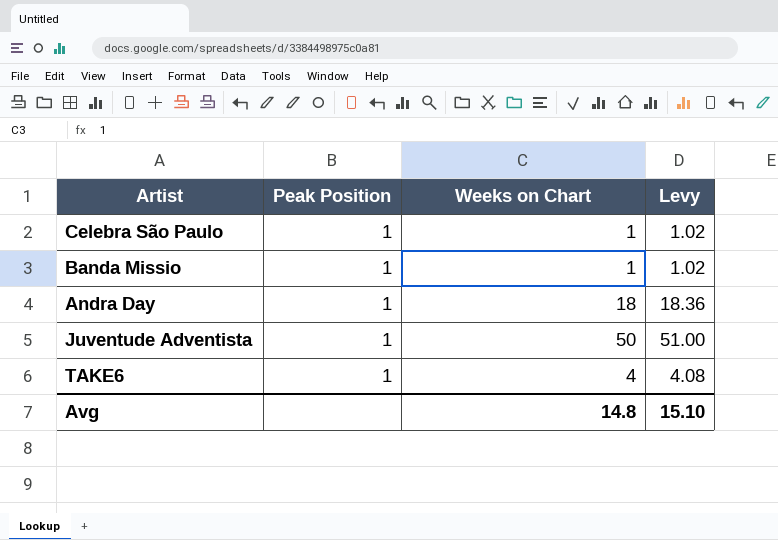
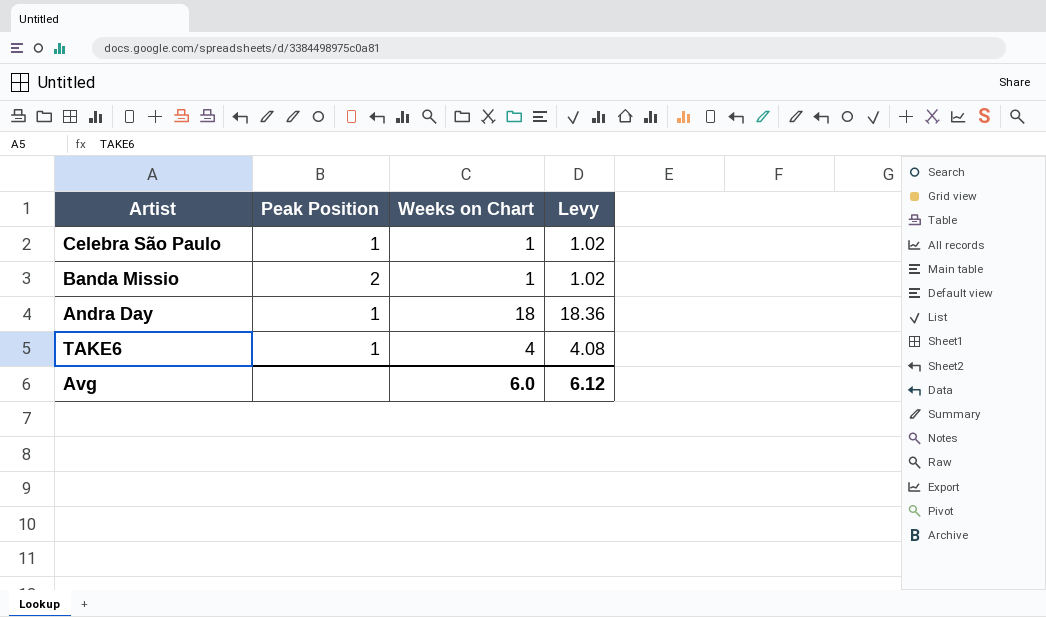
row Juventude Adventista: 1 | 50 | 51.00 -> none
Banda Missio | Peak Position: 1 -> 2
Avg | Weeks on Chart: 14.8 -> 6.0
Avg | Levy: 15.10 -> 6.12

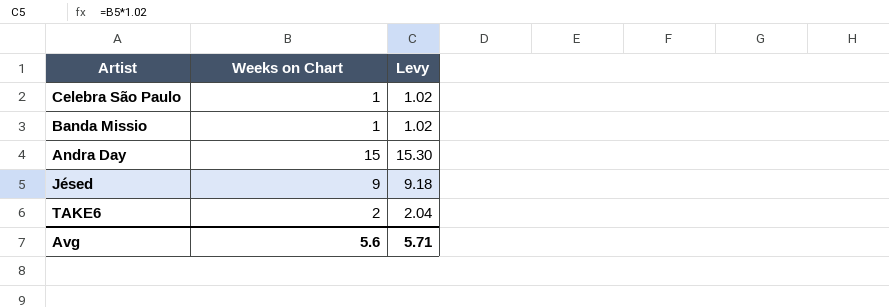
column Peak Position | position: 2 -> none
Andra Day | Weeks on Chart: 18 -> 15
Andra Day | Levy: 18.36 -> 15.30
row Jésed: none -> 9 | 9.18
TAKE6 | Weeks on Chart: 4 -> 2
TAKE6 | Levy: 4.08 -> 2.04
Avg | Weeks on Chart: 6.0 -> 5.6
Avg | Levy: 6.12 -> 5.71

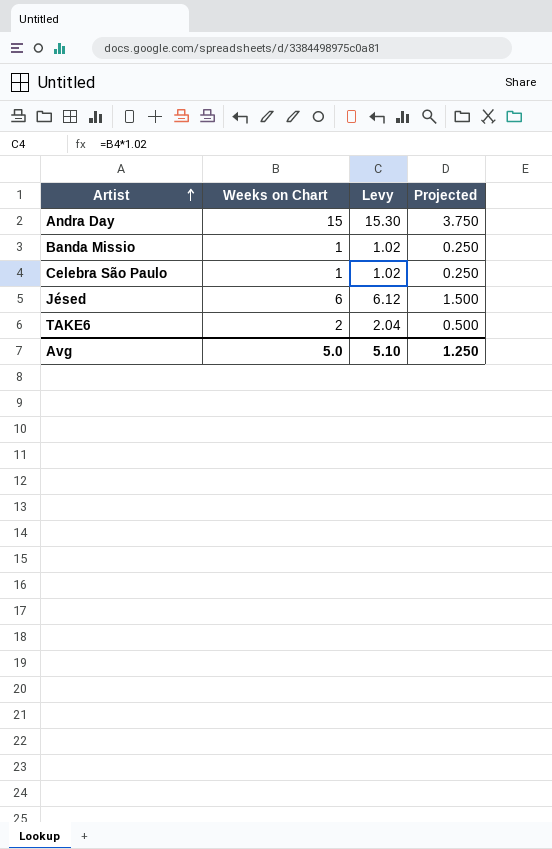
row order: none -> Artist ascending
column Projected | formula: none -> [Weeks on Chart] * 0.25
Jésed | Weeks on Chart: 9 -> 6
Jésed | Levy: 9.18 -> 6.12
Avg | Weeks on Chart: 5.6 -> 5.0
Avg | Levy: 5.71 -> 5.10

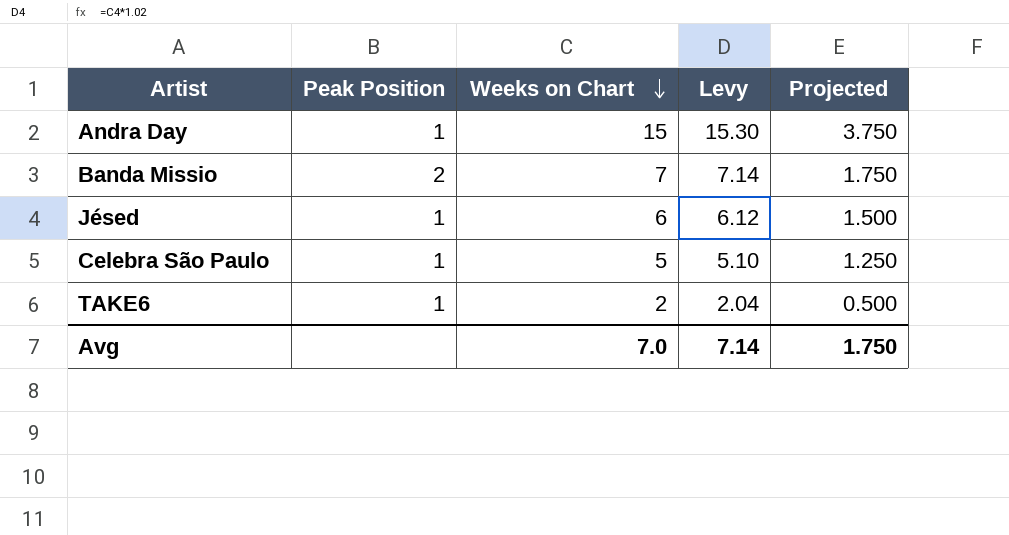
row order: Artist ascending -> Weeks on Chart descending
column Peak Position | position: none -> 2
Banda Missio | Weeks on Chart: 1 -> 7
Banda Missio | Levy: 1.02 -> 7.14
Banda Missio | Projected: 0.250 -> 1.750
Celebra São Paulo | Weeks on Chart: 1 -> 5
Celebra São Paulo | Levy: 1.02 -> 5.10
Celebra São Paulo | Projected: 0.250 -> 1.250
Avg | Weeks on Chart: 5.0 -> 7.0
Avg | Levy: 5.10 -> 7.14
Avg | Projected: 1.250 -> 1.750

